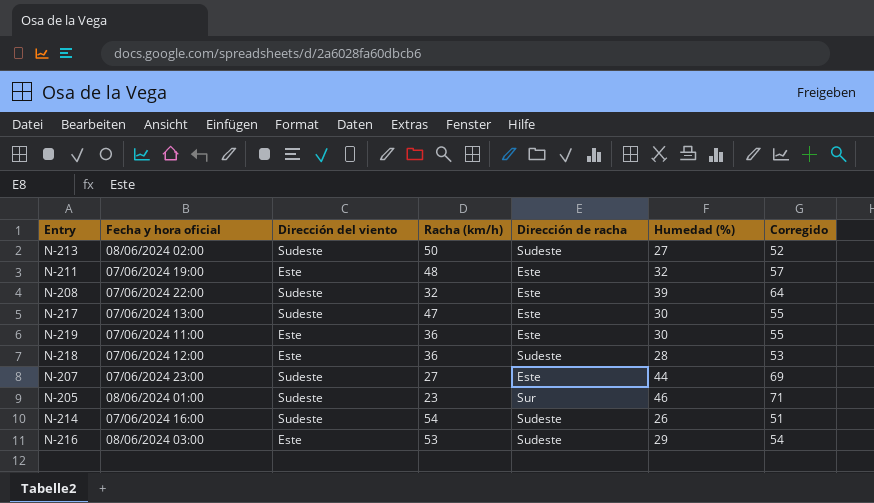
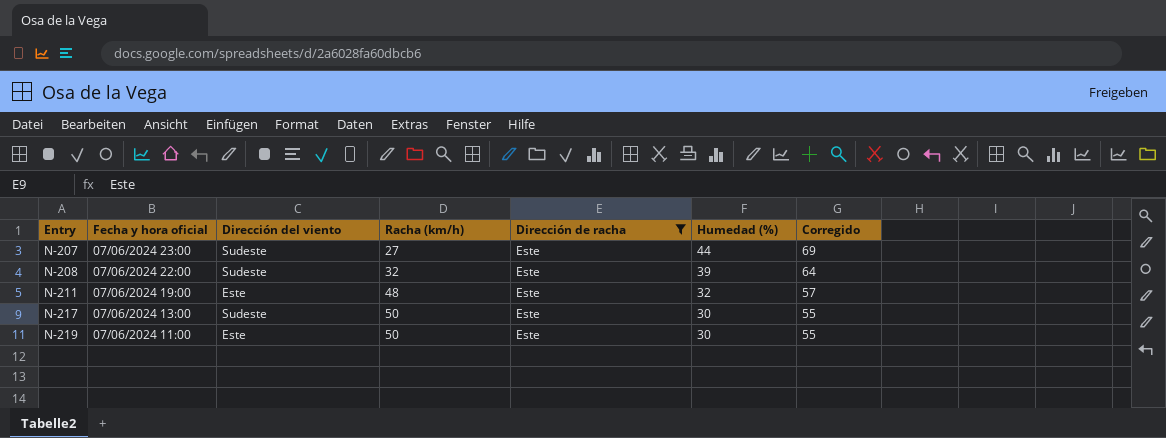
filter: none -> Dirección de racha = Este
row order: none -> Entry ascending
N-217 | Racha (km/h): 47 -> 50
N-219 | Racha (km/h): 36 -> 50

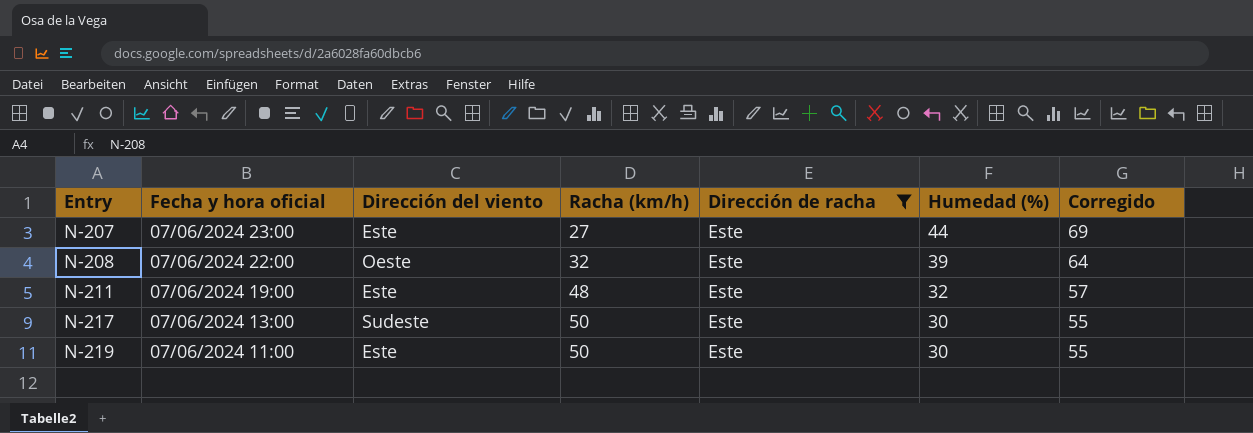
N-207 | Dirección del viento: Sudeste -> Este
N-208 | Dirección del viento: Sudeste -> Oeste

